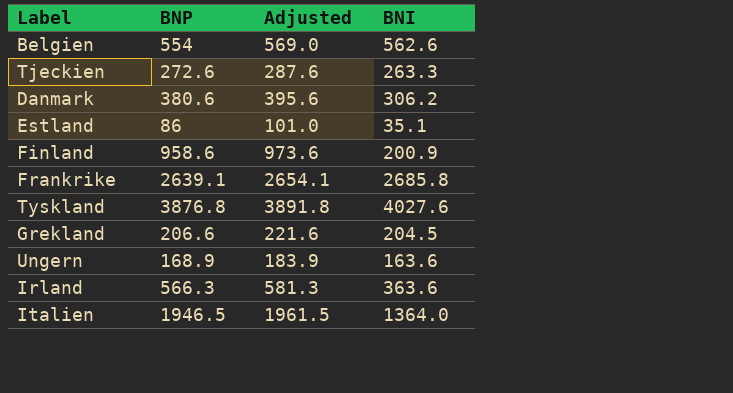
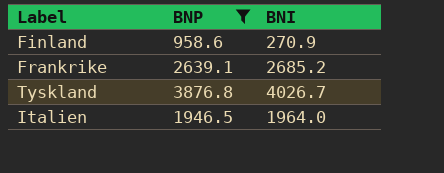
filter: none -> BNP >= 958.6
column Adjusted | formula: [BNP] + 15 -> none
Finland | BNI: 200.9 -> 270.9
Frankrike | BNI: 2685.8 -> 2685.2
Tyskland | BNI: 4027.6 -> 4026.7
Italien | BNI: 1364.0 -> 1964.0

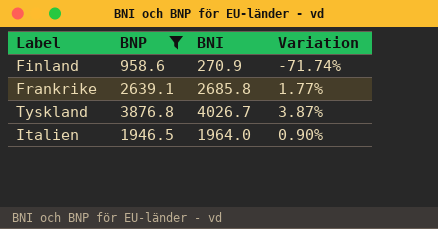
column Variation | formula: none -> ([BNI] - [BNP]) / [BNP]
Frankrike | BNI: 2685.2 -> 2685.8

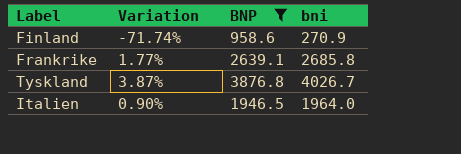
column Variation | position: 4 -> 2
column name: BNI -> bni

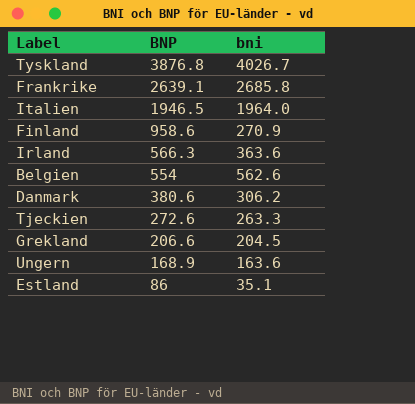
filter: BNP >= 958.6 -> none
row order: none -> BNP descending
column Variation | formula: ([bni] - [BNP]) / [BNP] -> none

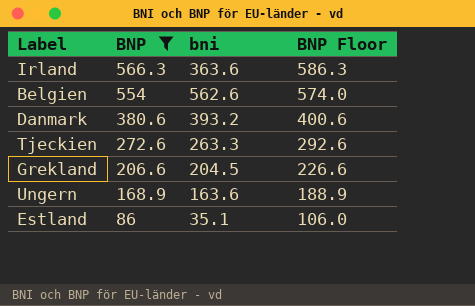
filter: none -> BNP <= 566.3
column BNP Floor | formula: none -> [BNP] + 20
Danmark | bni: 306.2 -> 393.2

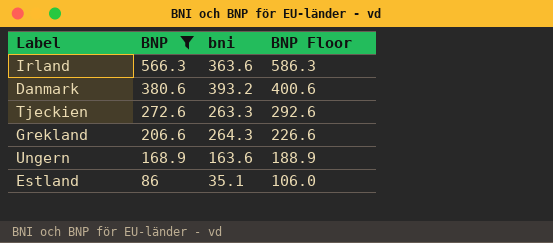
row Belgien: 554 | 562.6 | 574.0 -> none
Grekland | bni: 204.5 -> 264.3

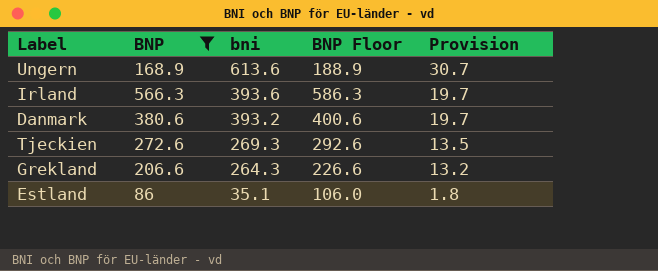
row order: BNP descending -> bni descending
column Provision | formula: none -> [bni] * 0.05
Ungern | bni: 163.6 -> 613.6
Irland | bni: 363.6 -> 393.6
Tjeckien | bni: 263.3 -> 269.3

